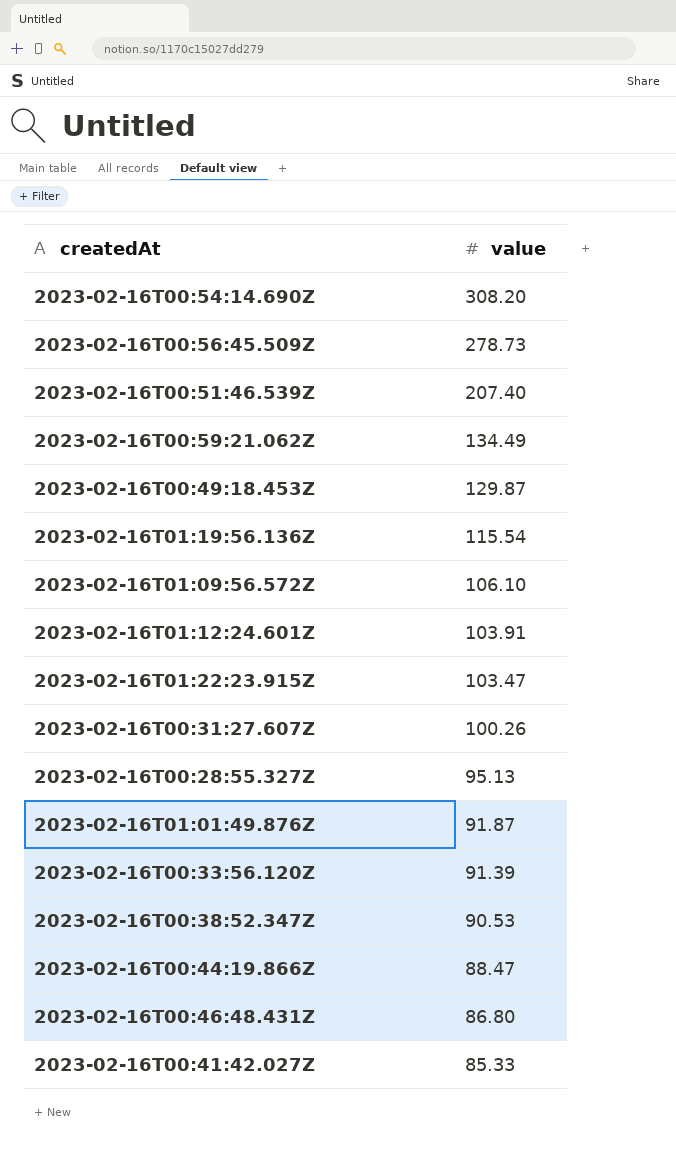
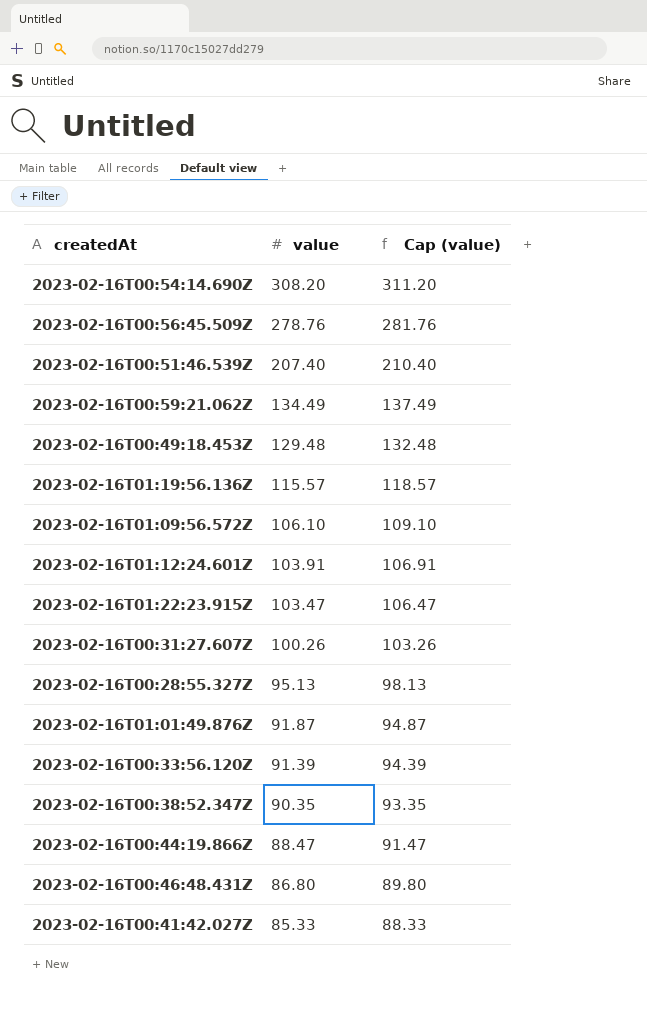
column Cap (value) | formula: none -> [value] + 3
2023-02-16T00:56:45.509Z | value: 278.73 -> 278.76
2023-02-16T00:49:18.453Z | value: 129.87 -> 129.48
2023-02-16T01:19:56.136Z | value: 115.54 -> 115.57
2023-02-16T00:38:52.347Z | value: 90.53 -> 90.35

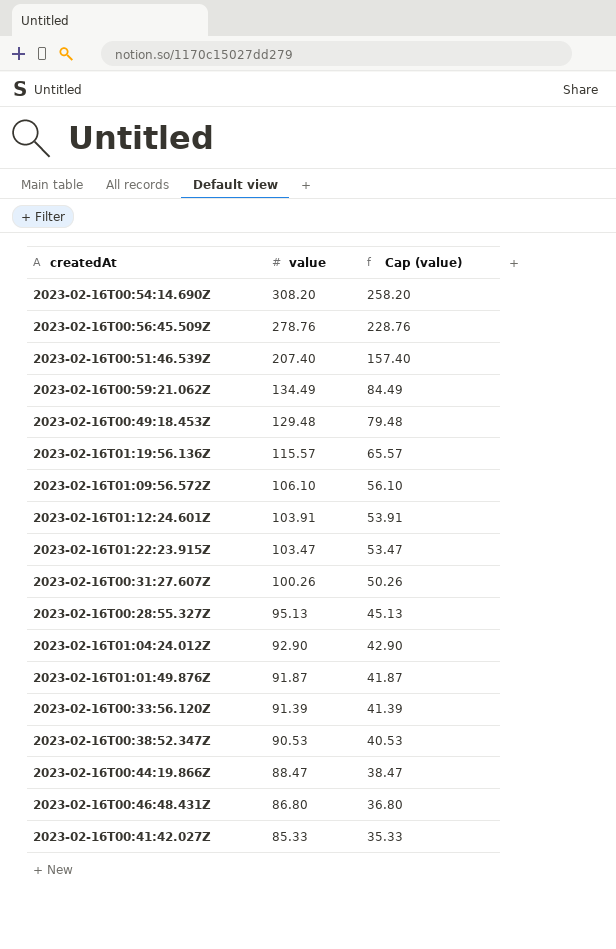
column Cap (value) | formula: [value] + 3 -> [value] - 50
row 2023-02-16T01:04:24.012Z: none -> 92.90 | 42.90
2023-02-16T00:38:52.347Z | value: 90.35 -> 90.53

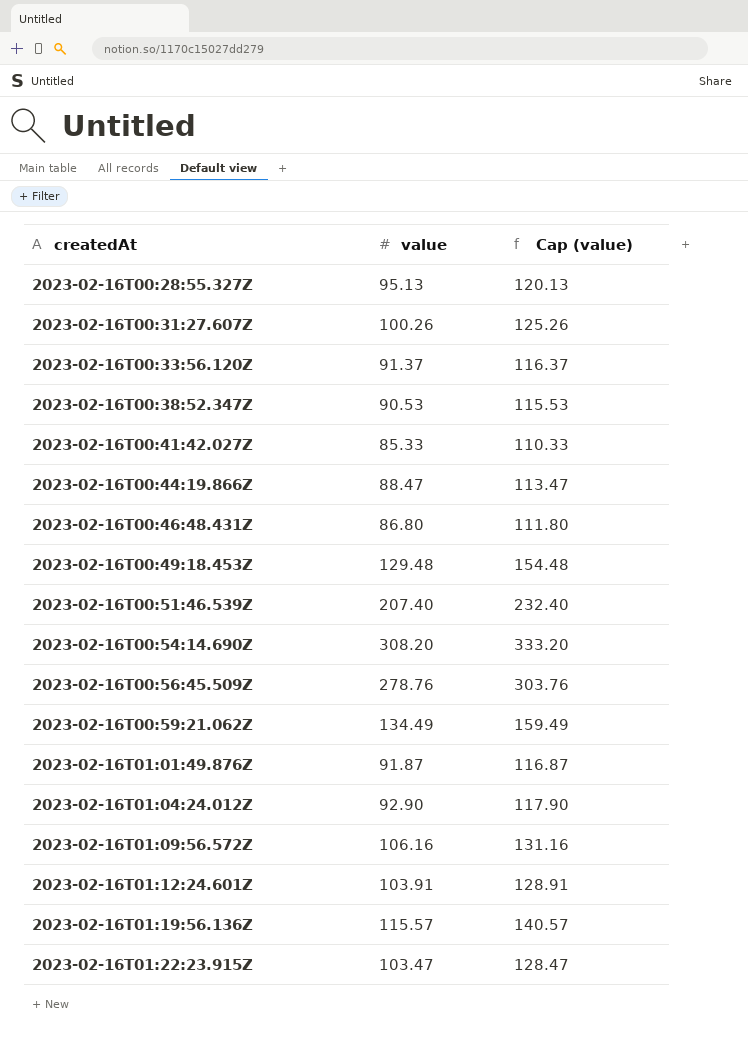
row order: value descending -> createdAt ascending
column Cap (value) | formula: [value] - 50 -> [value] + 25
2023-02-16T00:33:56.120Z | value: 91.39 -> 91.37
2023-02-16T01:09:56.572Z | value: 106.10 -> 106.16

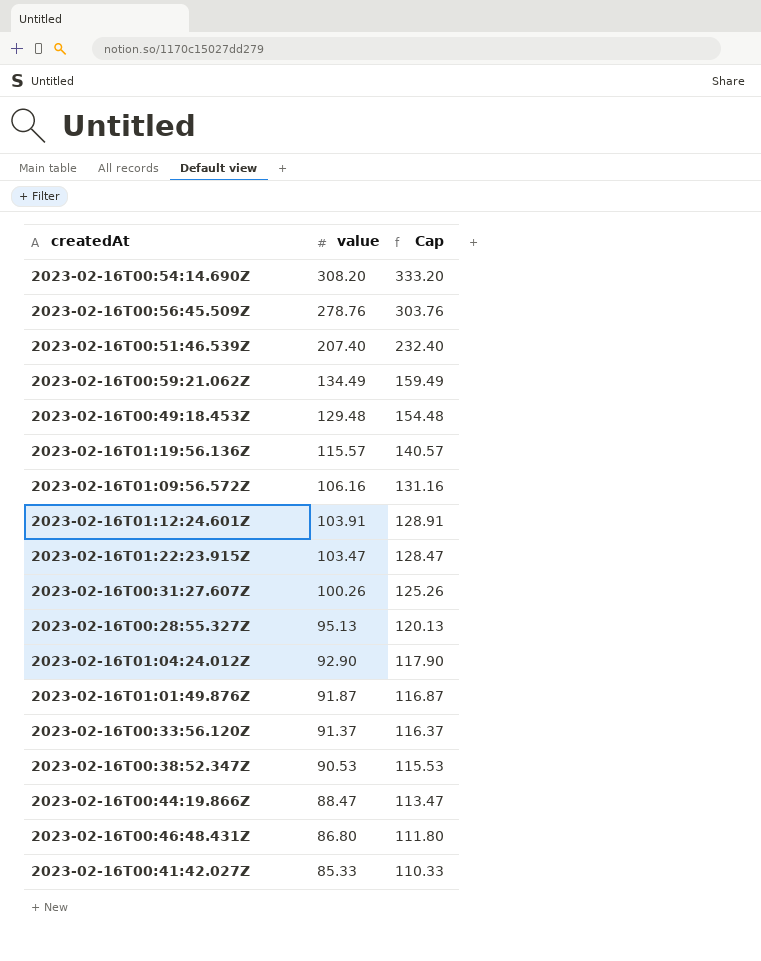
row order: createdAt ascending -> value descending
column name: Cap (value) -> Cap

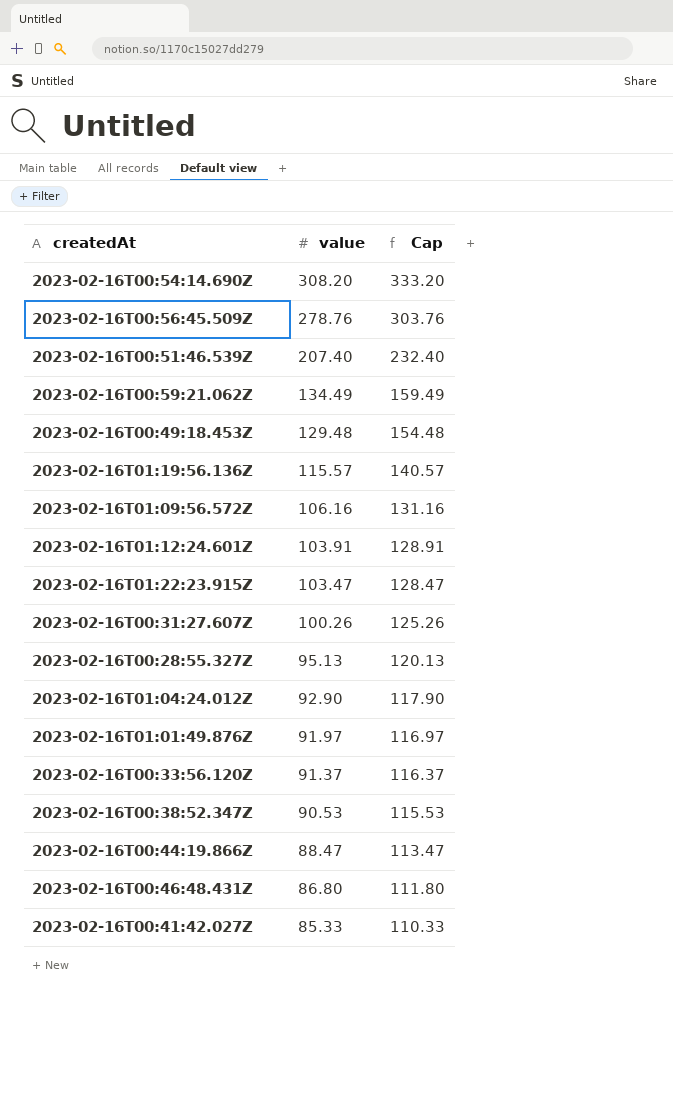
2023-02-16T01:01:49.876Z | value: 91.87 -> 91.97
2023-02-16T01:01:49.876Z | Cap: 116.87 -> 116.97

